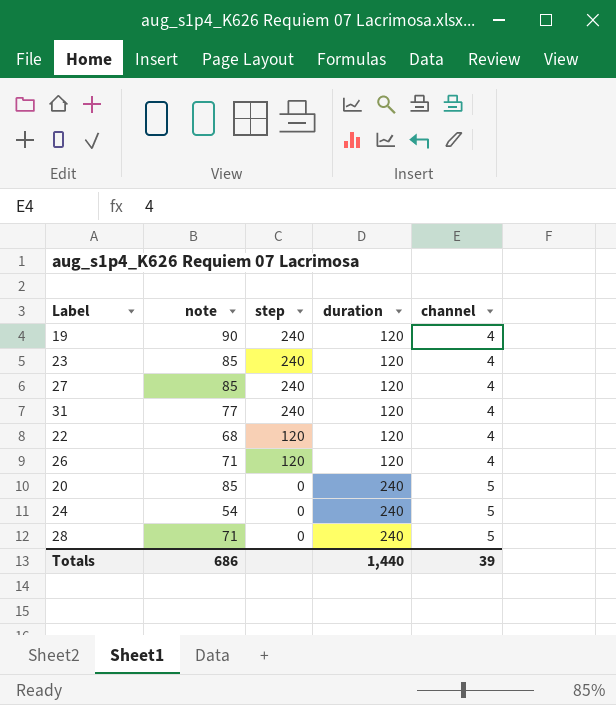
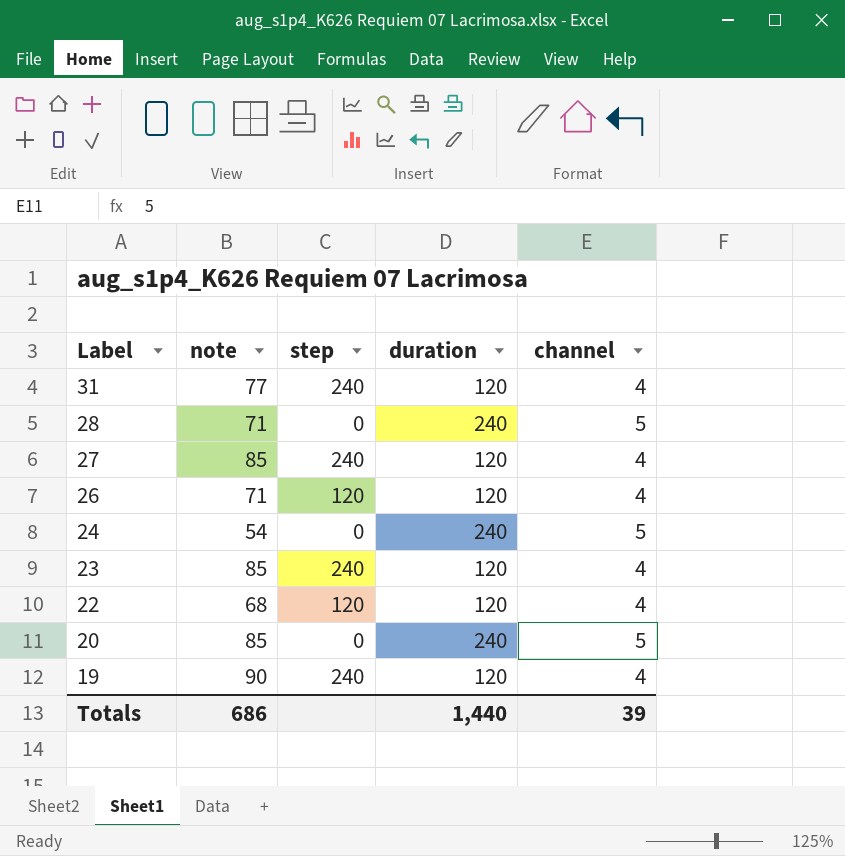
row order: step descending -> Label descending

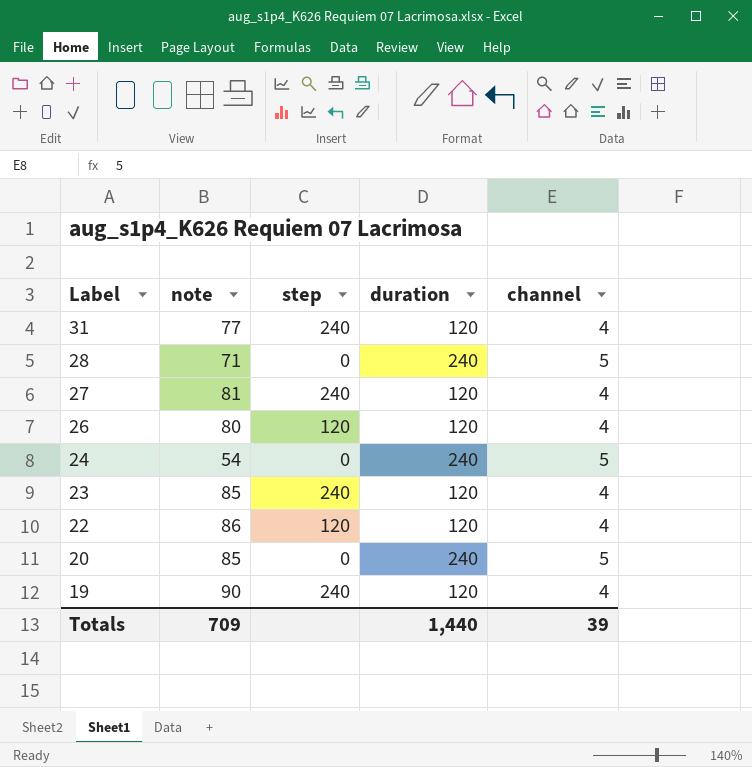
27 | note: 85 -> 81
26 | note: 71 -> 80
22 | note: 68 -> 86
Totals | note: 686 -> 709

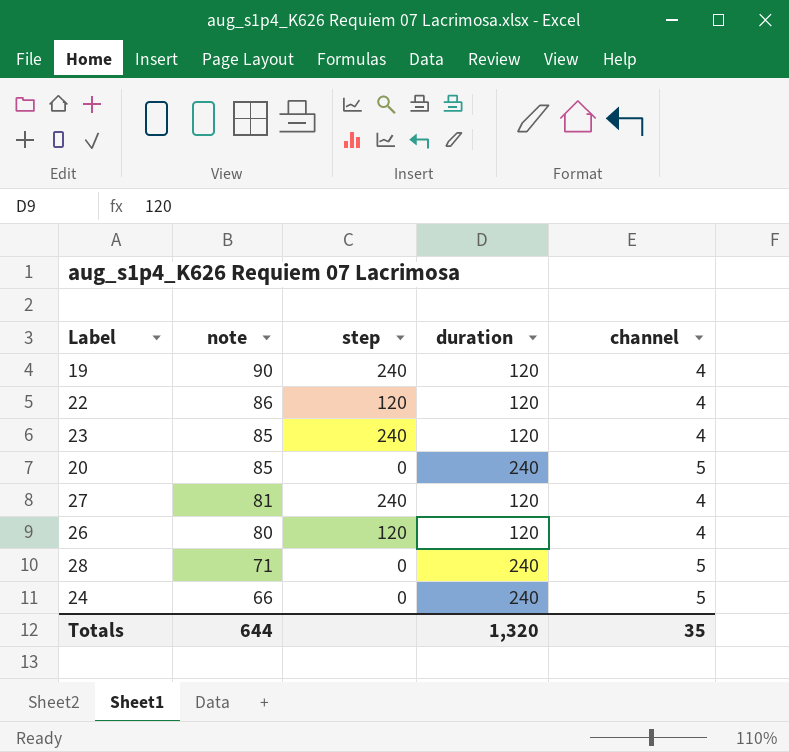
row order: Label descending -> note descending
row 31: 77 | 240 | 120 | 4 -> none
24 | note: 54 -> 66
Totals | note: 709 -> 644
Totals | duration: 1,440 -> 1,320
Totals | channel: 39 -> 35

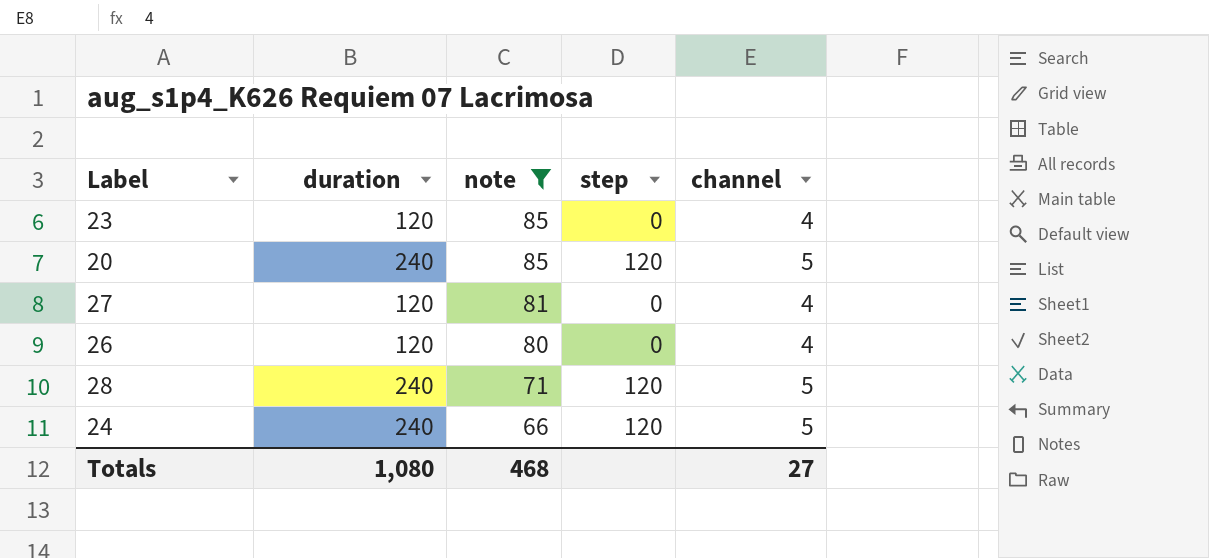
filter: none -> note <= 85
column duration | position: 4 -> 2
23 | step: 240 -> 0
20 | step: 0 -> 120
27 | step: 240 -> 0
26 | step: 120 -> 0
28 | step: 0 -> 120
24 | step: 0 -> 120
Totals | duration: 1,320 -> 1,080
Totals | note: 644 -> 468
Totals | channel: 35 -> 27

